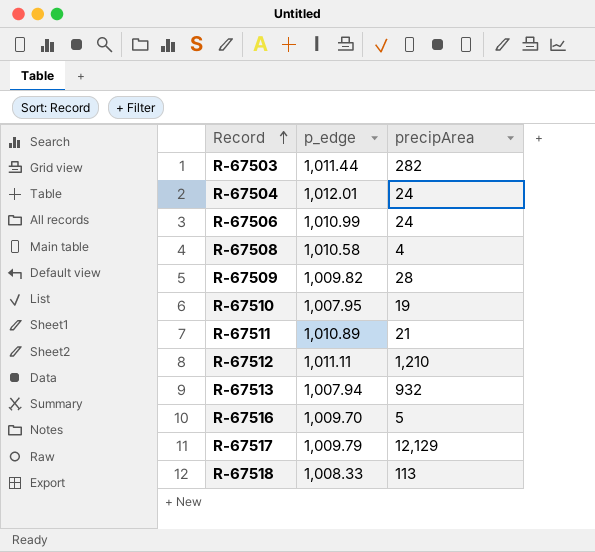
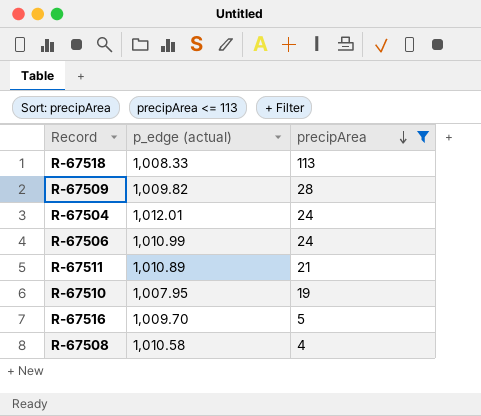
filter: none -> precipArea <= 113
row order: Record ascending -> precipArea descending
column name: p_edge -> p_edge (actual)

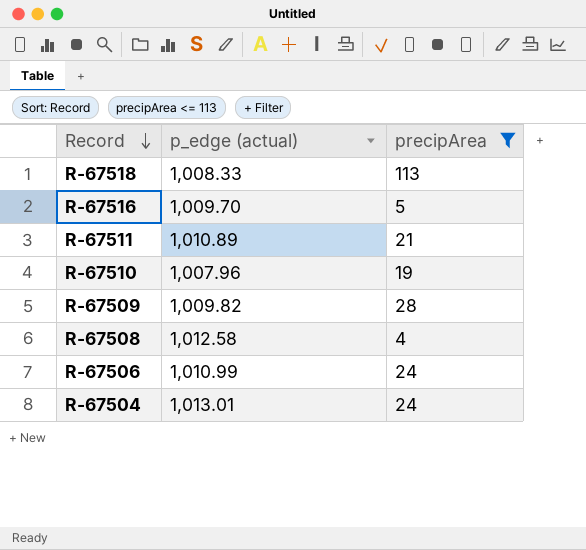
row order: precipArea descending -> Record descending
R-67510 | p_edge (actual): 1,007.95 -> 1,007.96
R-67508 | p_edge (actual): 1,010.58 -> 1,012.58
R-67504 | p_edge (actual): 1,012.01 -> 1,013.01

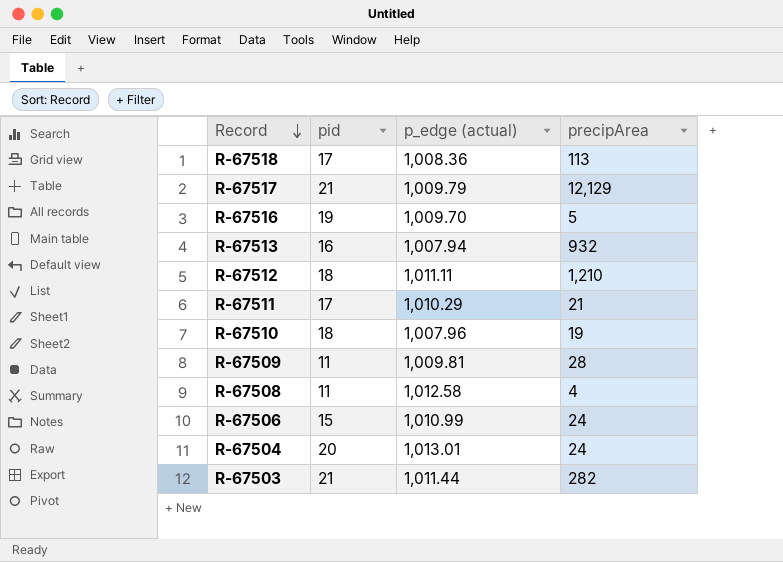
filter: precipArea <= 113 -> none
column pid | position: none -> 2
R-67518 | p_edge (actual): 1,008.33 -> 1,008.36
R-67511 | p_edge (actual): 1,010.89 -> 1,010.29
R-67509 | p_edge (actual): 1,009.82 -> 1,009.81

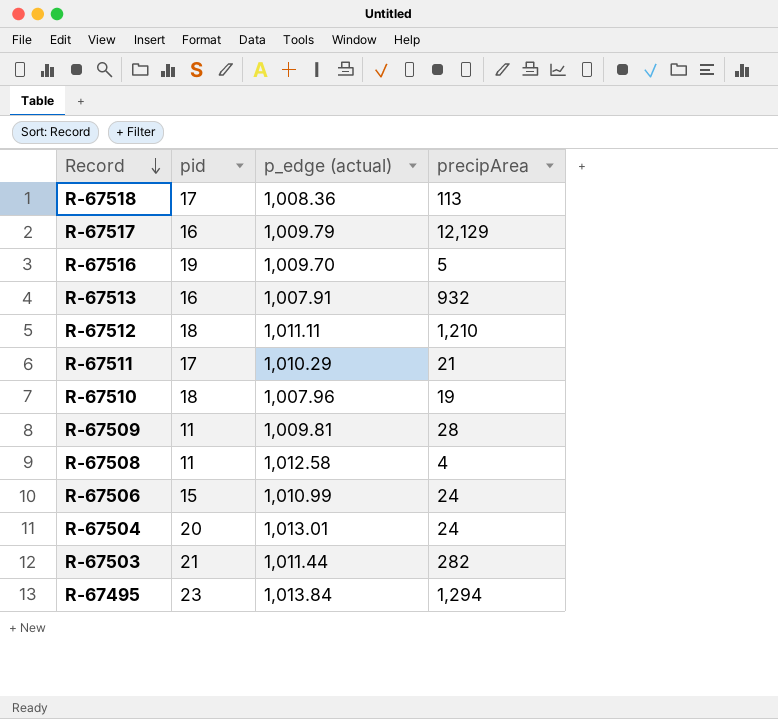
R-67517 | pid: 21 -> 16
R-67513 | p_edge (actual): 1,007.94 -> 1,007.91
row R-67495: none -> 23 | 1,013.84 | 1,294

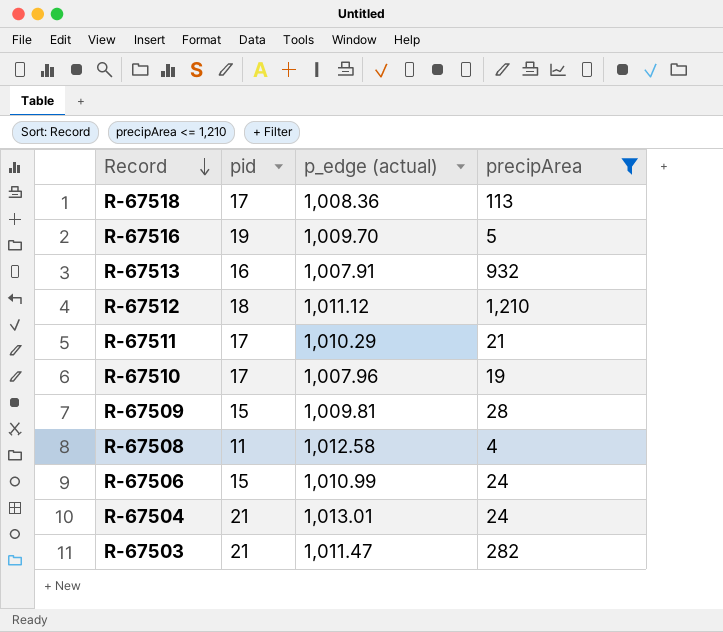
filter: none -> precipArea <= 1,210
R-67512 | p_edge (actual): 1,011.11 -> 1,011.12
R-67510 | pid: 18 -> 17
R-67509 | pid: 11 -> 15
R-67504 | pid: 20 -> 21
R-67503 | p_edge (actual): 1,011.44 -> 1,011.47

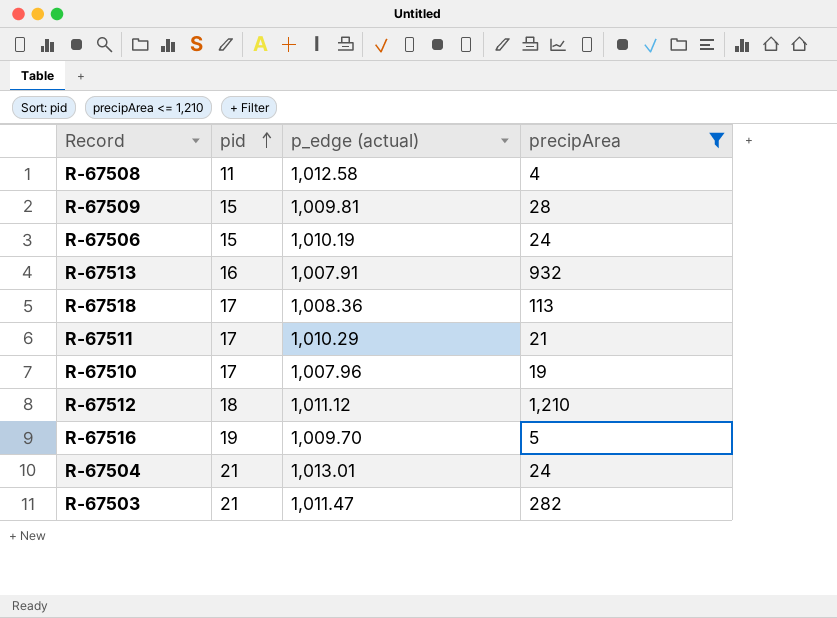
row order: Record descending -> pid ascending
R-67506 | p_edge (actual): 1,010.99 -> 1,010.19

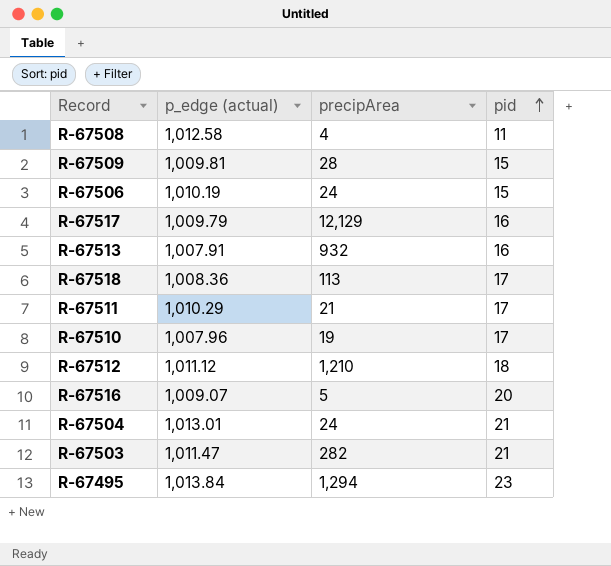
filter: precipArea <= 1,210 -> none
column pid | position: 2 -> 4
R-67516 | p_edge (actual): 1,009.70 -> 1,009.07
R-67516 | pid: 19 -> 20

